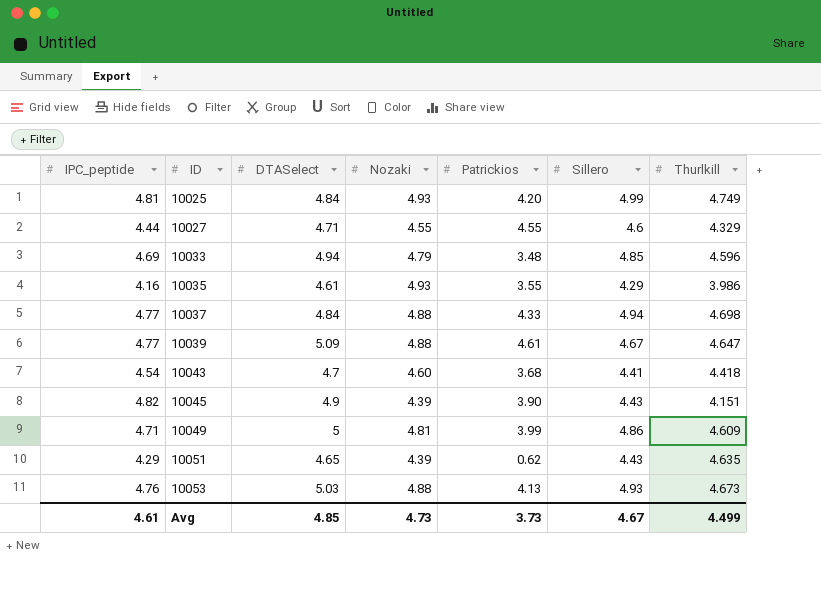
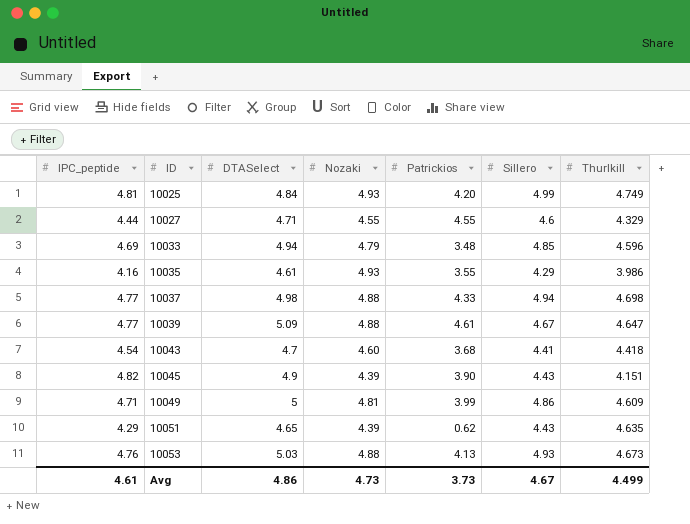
10037 | DTASelect: 4.84 -> 4.98
Avg | DTASelect: 4.85 -> 4.86

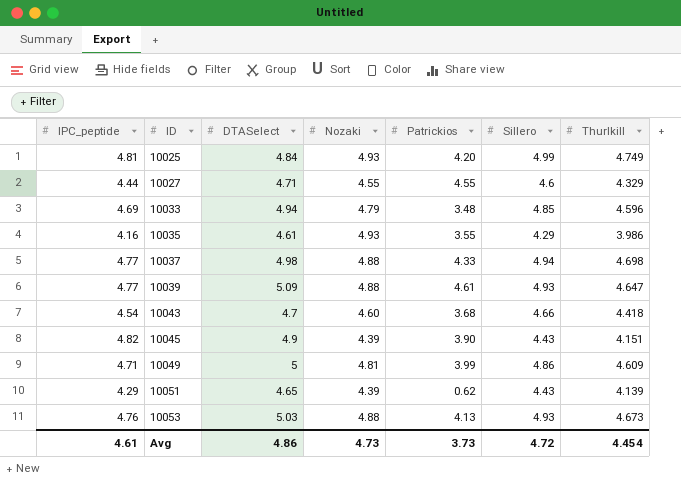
10039 | Sillero: 4.67 -> 4.93
10043 | Sillero: 4.41 -> 4.66
10051 | Thurlkill: 4.635 -> 4.139
Avg | Sillero: 4.67 -> 4.72
Avg | Thurlkill: 4.499 -> 4.454

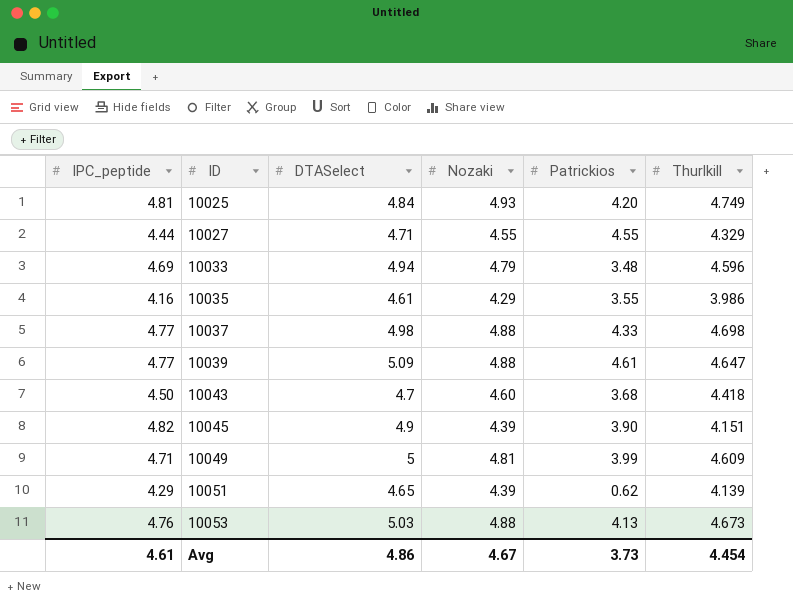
column Sillero | position: 6 -> none
10035 | Nozaki: 4.93 -> 4.29
10043 | IPC_peptide: 4.54 -> 4.50
Avg | Nozaki: 4.73 -> 4.67

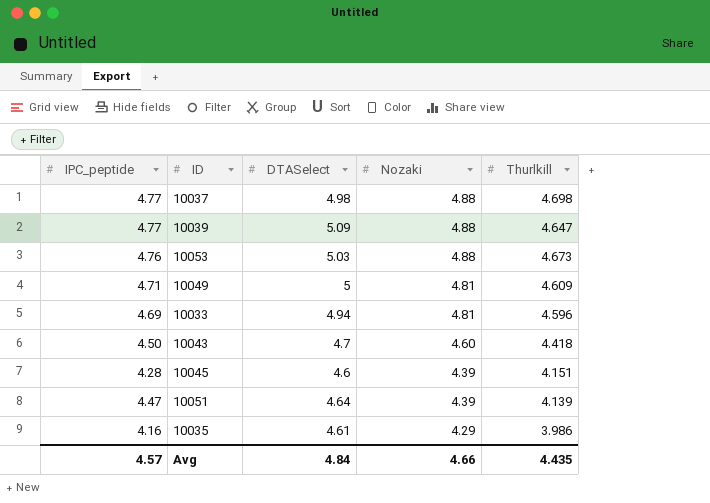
row order: ID ascending -> Nozaki descending
column Patrickios | position: 5 -> none
row 10025: 4.81 | 4.84 | 4.93 | 4.20 | 4.749 -> none
row 10027: 4.44 | 4.71 | 4.55 | 4.55 | 4.329 -> none
10033 | Nozaki: 4.79 -> 4.81
10045 | IPC_peptide: 4.82 -> 4.28
10045 | DTASelect: 4.9 -> 4.6
10051 | IPC_peptide: 4.29 -> 4.47
10051 | DTASelect: 4.65 -> 4.64
Avg | IPC_peptide: 4.61 -> 4.57
Avg | DTASelect: 4.86 -> 4.84
Avg | Nozaki: 4.67 -> 4.66
Avg | Thurlkill: 4.454 -> 4.435

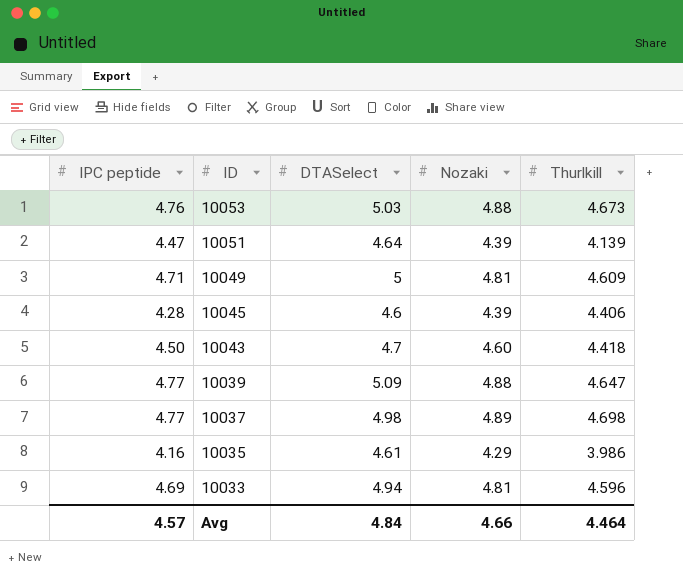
row order: Nozaki descending -> ID descending
column name: IPC_peptide -> IPC peptide
10045 | Thurlkill: 4.151 -> 4.406
10037 | Nozaki: 4.88 -> 4.89
Avg | Thurlkill: 4.435 -> 4.464

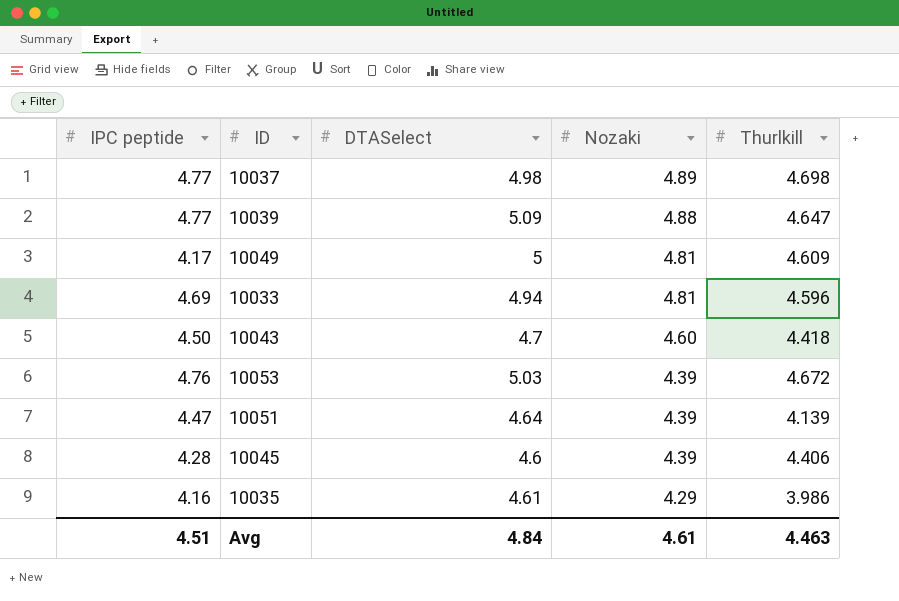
row order: ID descending -> Nozaki descending
10049 | IPC peptide: 4.71 -> 4.17
10053 | Nozaki: 4.88 -> 4.39
10053 | Thurlkill: 4.673 -> 4.672
Avg | IPC peptide: 4.57 -> 4.51
Avg | Nozaki: 4.66 -> 4.61
Avg | Thurlkill: 4.464 -> 4.463

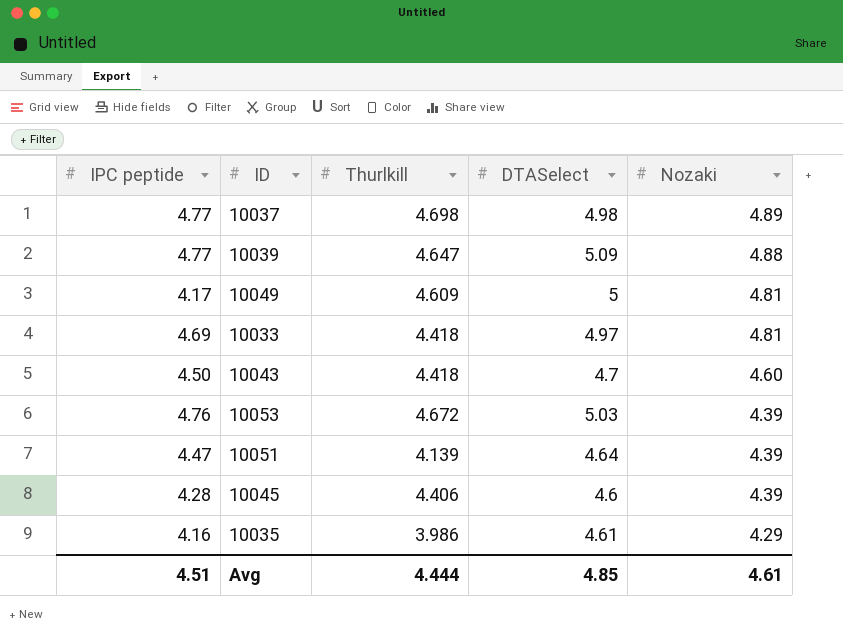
column Thurlkill | position: 5 -> 3
10033 | Thurlkill: 4.596 -> 4.418
10033 | DTASelect: 4.94 -> 4.97
Avg | Thurlkill: 4.463 -> 4.444
Avg | DTASelect: 4.84 -> 4.85

